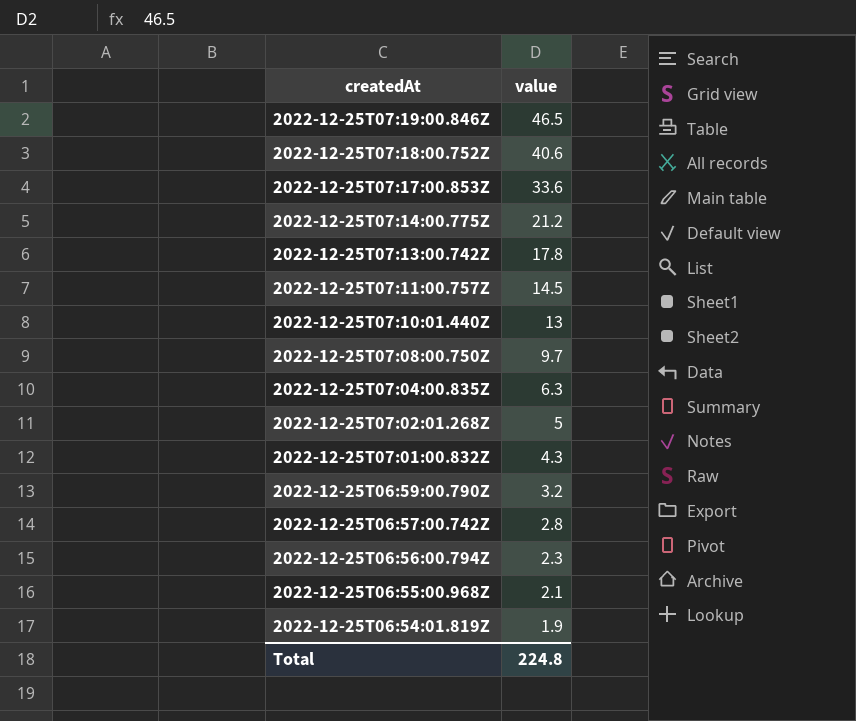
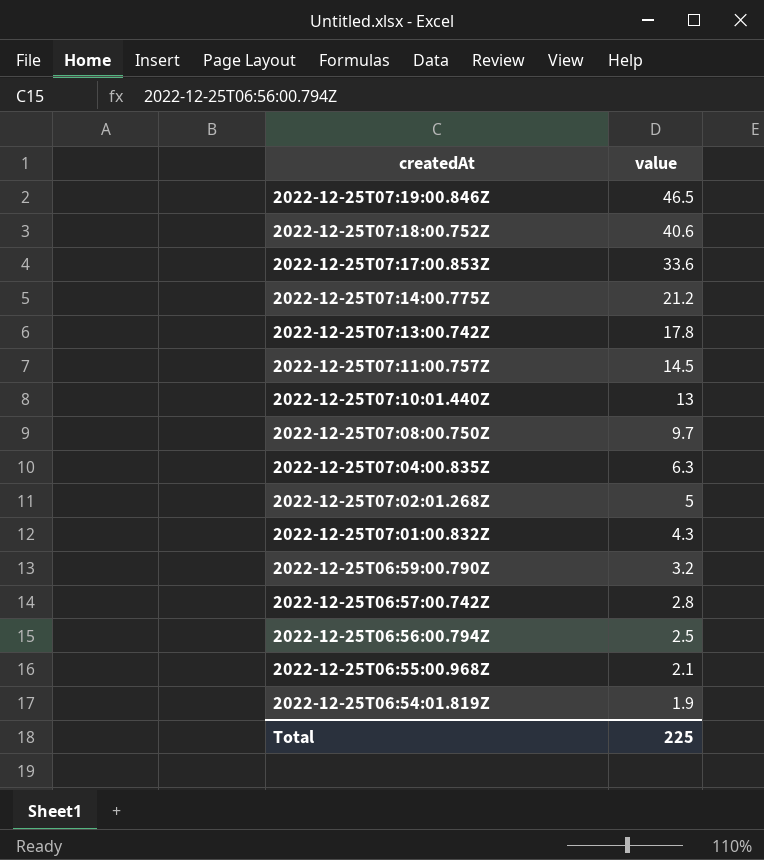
2022-12-25T06:56:00.794Z | value: 2.3 -> 2.5
Total | value: 224.8 -> 225

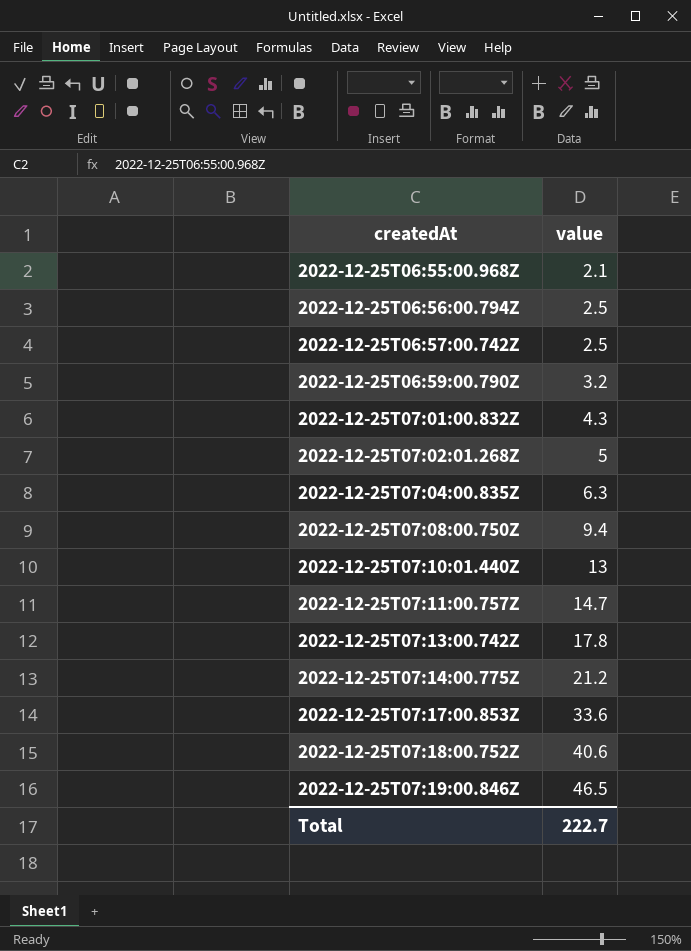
row order: createdAt descending -> createdAt ascending
row 2022-12-25T06:54:01.819Z: 1.9 -> none
2022-12-25T06:57:00.742Z | value: 2.8 -> 2.5
2022-12-25T07:08:00.750Z | value: 9.7 -> 9.4
2022-12-25T07:11:00.757Z | value: 14.5 -> 14.7
Total | value: 225 -> 222.7

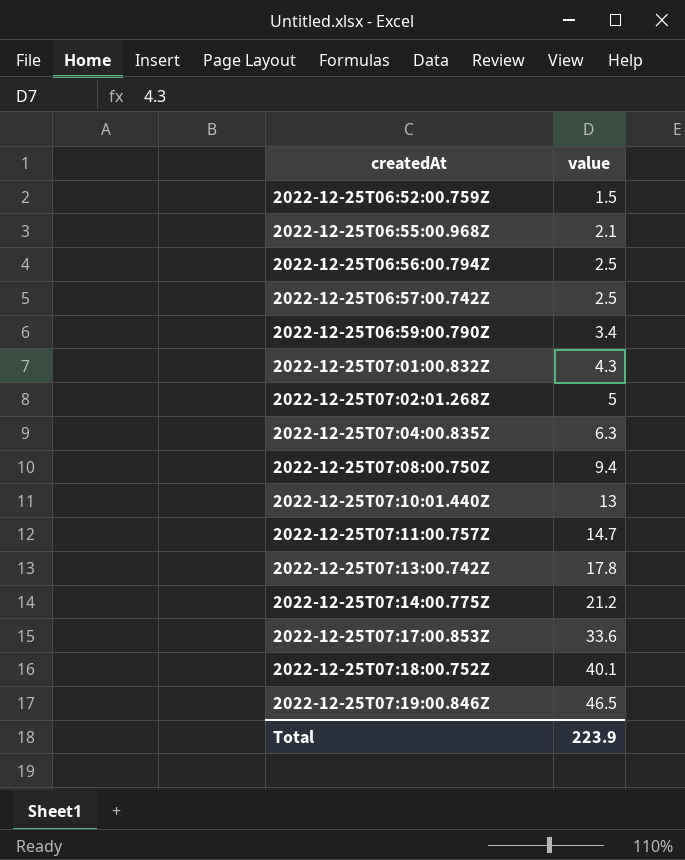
row 2022-12-25T06:52:00.759Z: none -> 1.5
2022-12-25T06:59:00.790Z | value: 3.2 -> 3.4
2022-12-25T07:18:00.752Z | value: 40.6 -> 40.1
Total | value: 222.7 -> 223.9

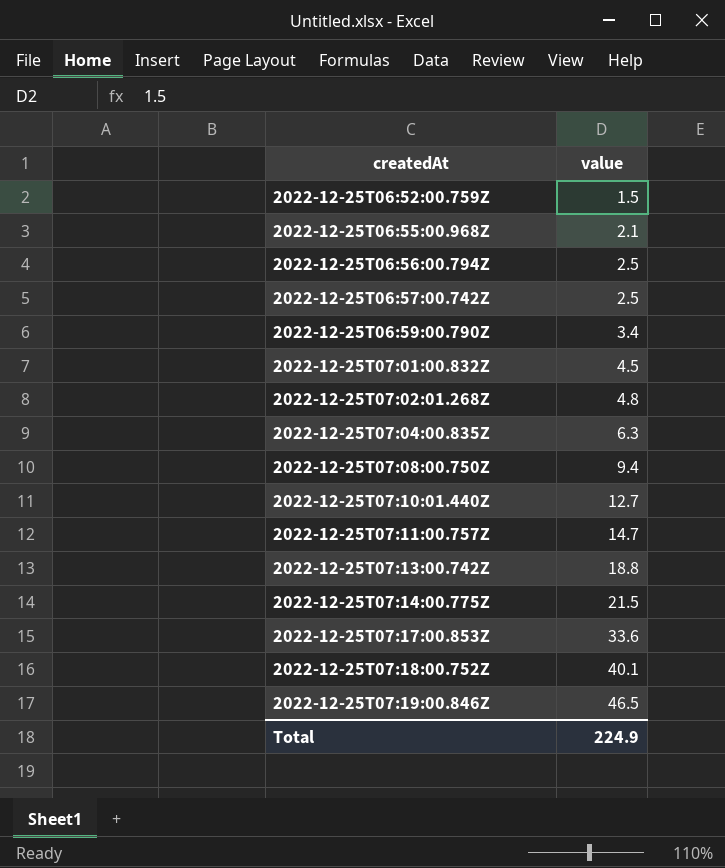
2022-12-25T07:01:00.832Z | value: 4.3 -> 4.5
2022-12-25T07:02:01.268Z | value: 5 -> 4.8
2022-12-25T07:10:01.440Z | value: 13 -> 12.7
2022-12-25T07:13:00.742Z | value: 17.8 -> 18.8
2022-12-25T07:14:00.775Z | value: 21.2 -> 21.5
Total | value: 223.9 -> 224.9

